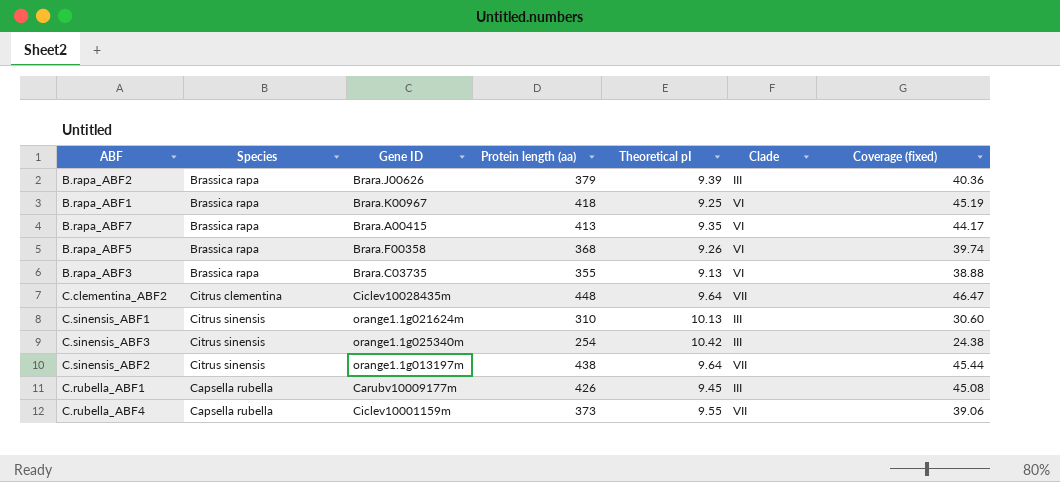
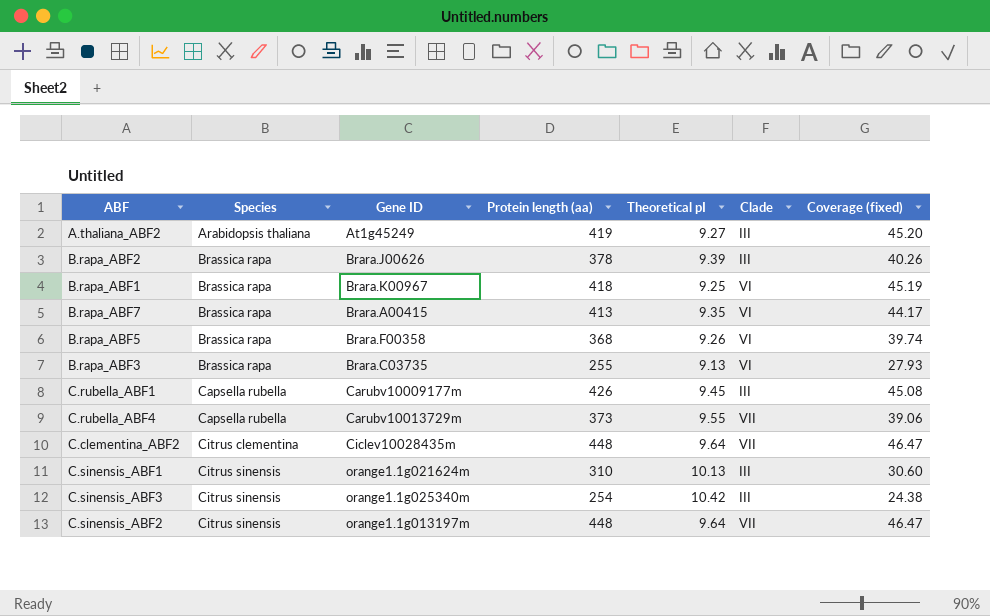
row order: none -> Species ascending
row A.thaliana_ABF2: none -> Arabidopsis thaliana | At1g45249 | 419 | 9.27 | III | 45.20
B.rapa_ABF2 | Protein length (aa): 379 -> 378
B.rapa_ABF2 | Coverage (fixed): 40.36 -> 40.26
B.rapa_ABF3 | Protein length (aa): 355 -> 255
B.rapa_ABF3 | Coverage (fixed): 38.88 -> 27.93
C.rubella_ABF4 | Gene ID: Ciclev10001159m -> Carubv10013729m
C.sinensis_ABF2 | Protein length (aa): 438 -> 448
C.sinensis_ABF2 | Coverage (fixed): 45.44 -> 46.47

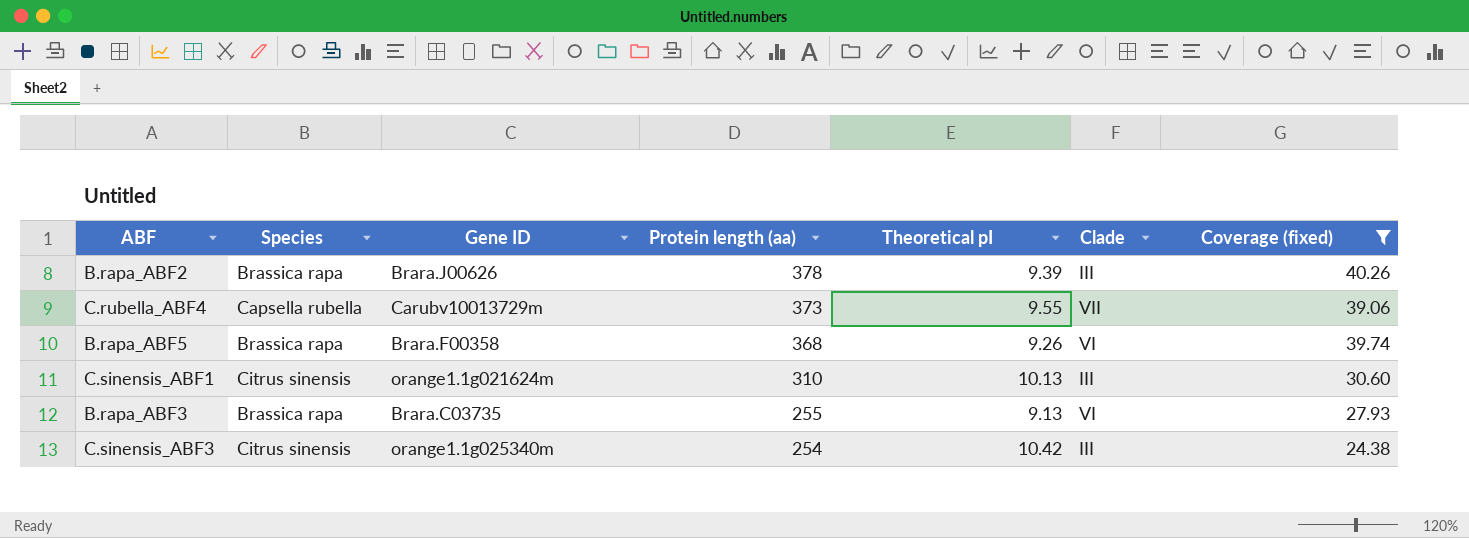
filter: none -> Coverage (fixed) <= 40.26
row order: Species ascending -> Protein length (aa) descending

